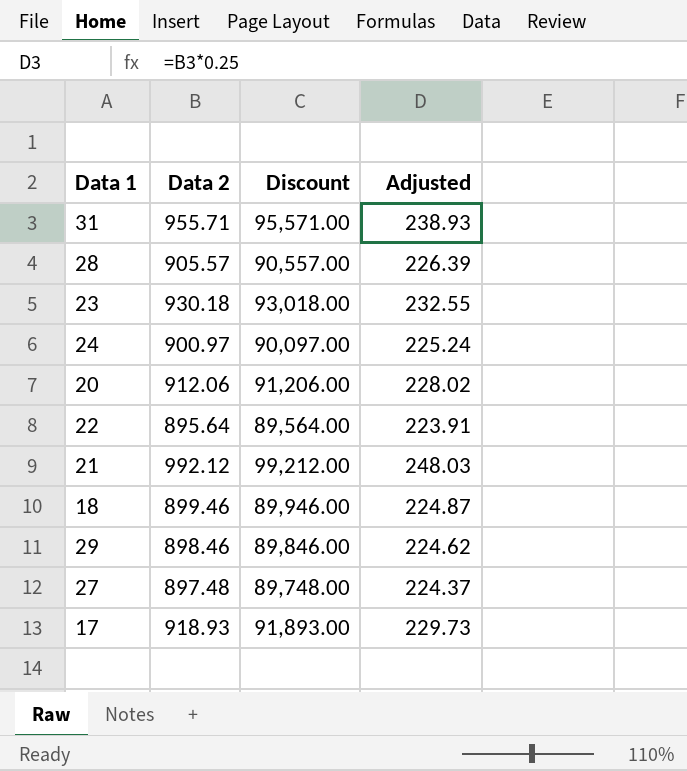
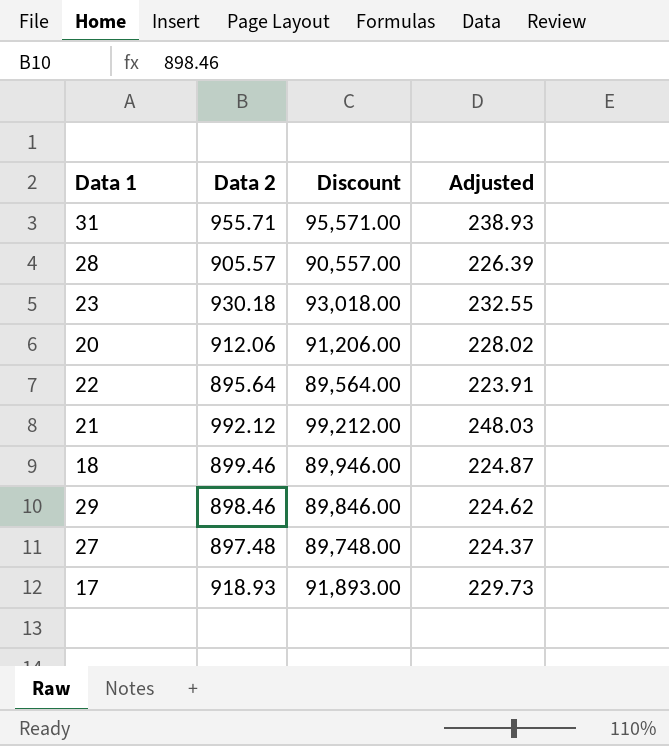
row 24: 900.97 | 90,097.00 | 225.24 -> none

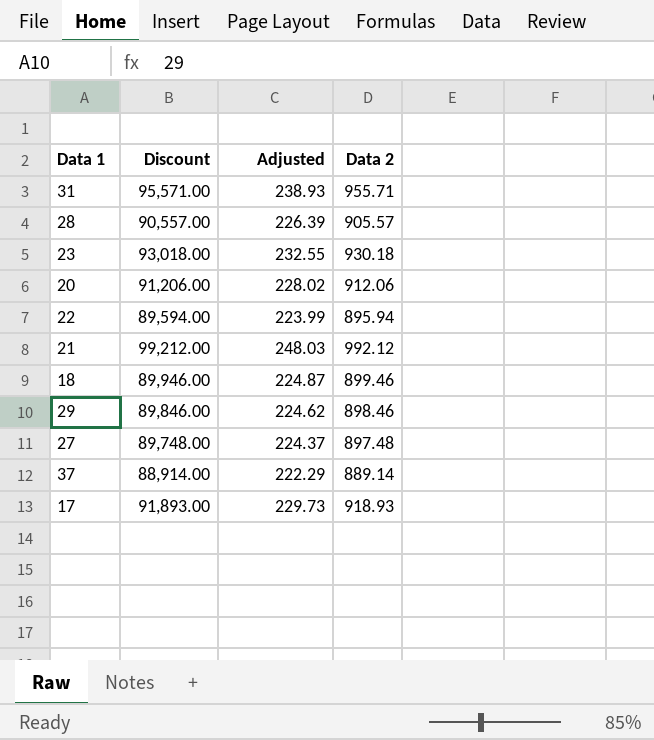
column Data 2 | position: 2 -> 4
22 | Discount: 89,564.00 -> 89,594.00
22 | Adjusted: 223.91 -> 223.99
22 | Data 2: 895.64 -> 895.94
row 37: none -> 88,914.00 | 222.29 | 889.14

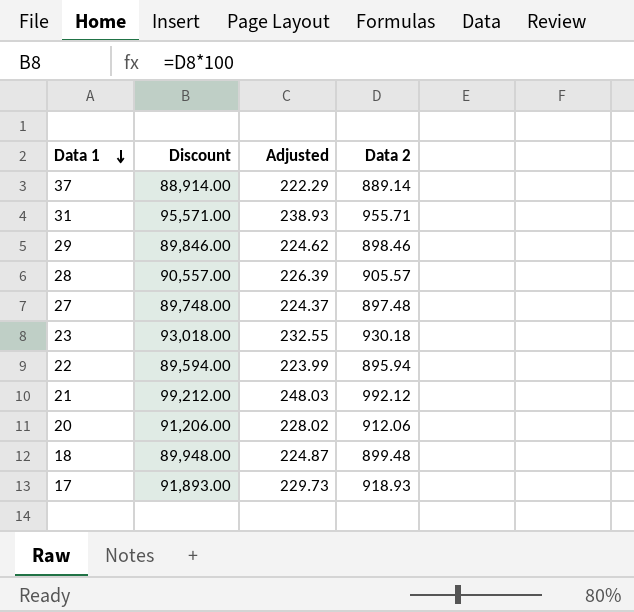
row order: none -> Data 1 descending
18 | Discount: 89,946.00 -> 89,948.00
18 | Data 2: 899.46 -> 899.48

